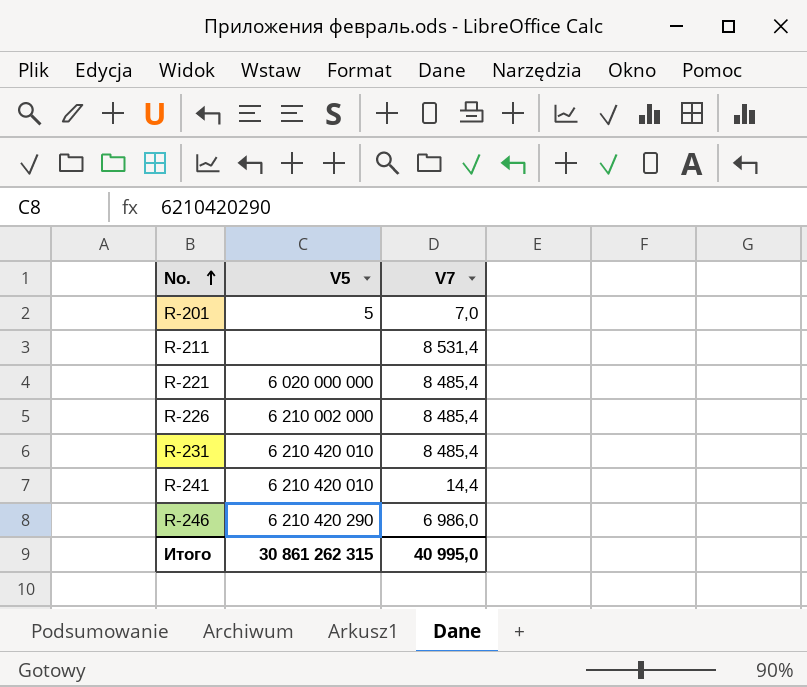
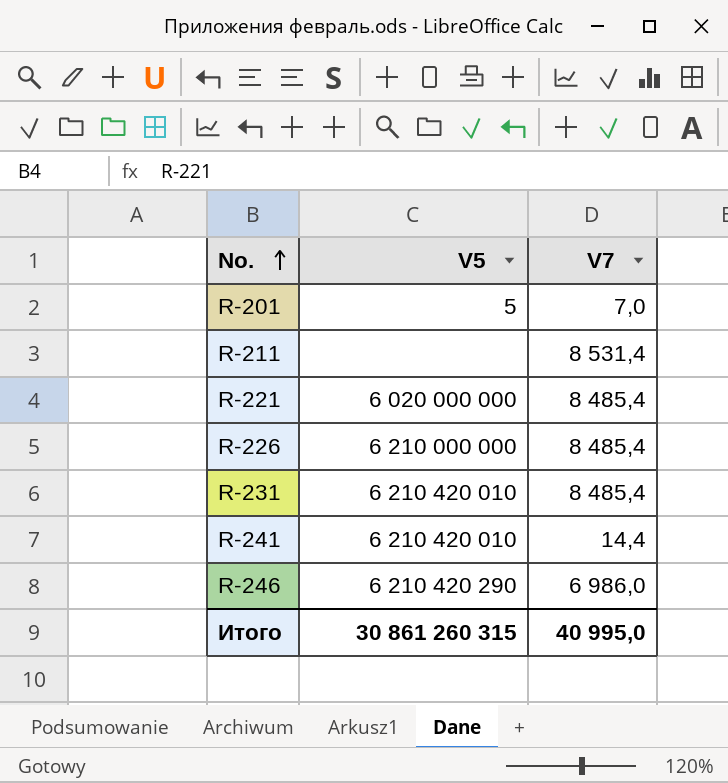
R-226 | V5: 6 210 002 000 -> 6 210 000 000
Итого | V5: 30 861 262 315 -> 30 861 260 315

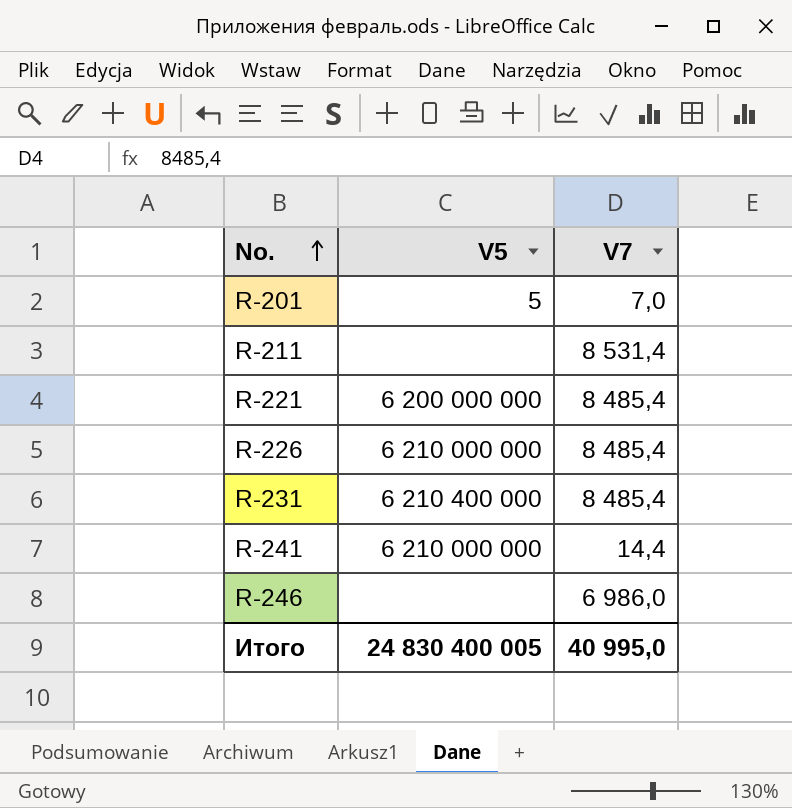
R-221 | V5: 6 020 000 000 -> 6 200 000 000
R-231 | V5: 6 210 420 010 -> 6 210 400 000
R-241 | V5: 6 210 420 010 -> 6 210 000 000
R-246 | V5: 6 210 420 290 -> none
Итого | V5: 30 861 260 315 -> 24 830 400 005

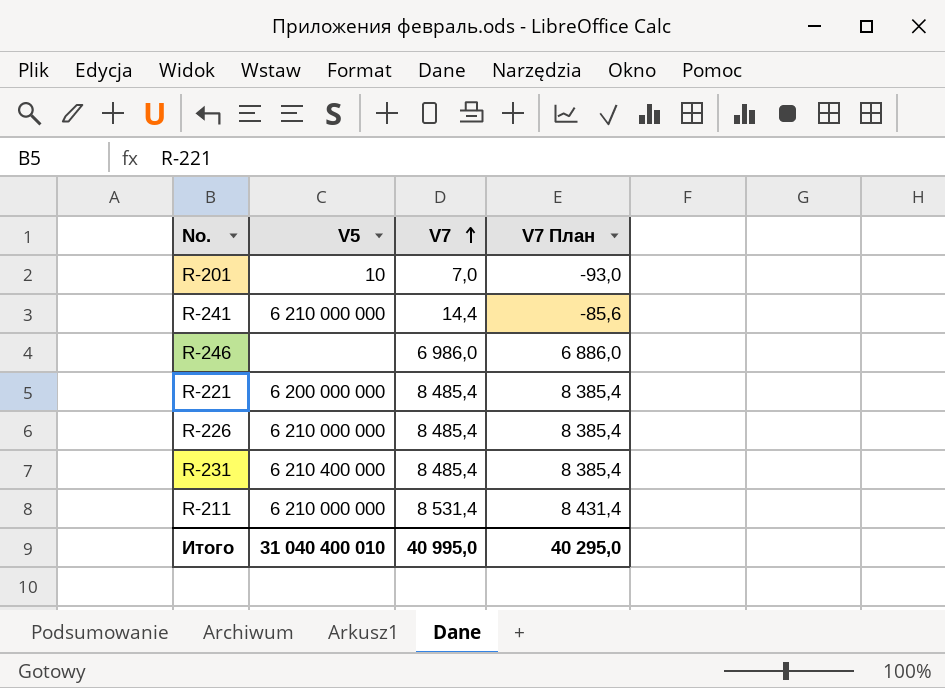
row order: No. ascending -> V7 ascending
column V7 План | formula: none -> [V7] - 100
R-201 | V5: 5 -> 10
R-211 | V5: none -> 6 210 000 000
Итого | V5: 24 830 400 005 -> 31 040 400 010

